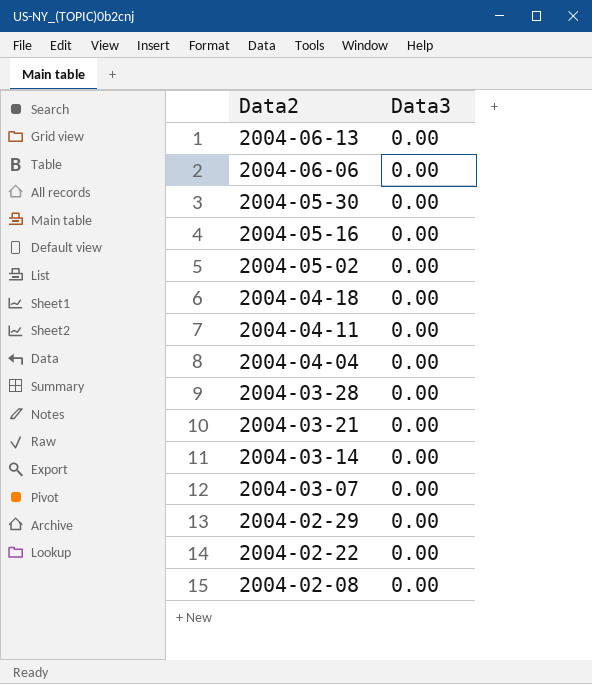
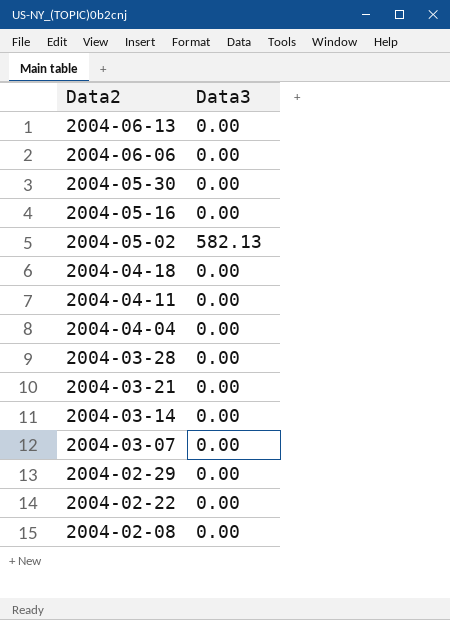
2004-05-02 | Data3: 0.00 -> 582.13

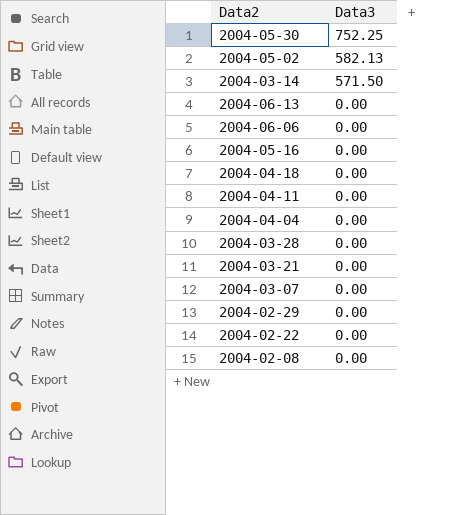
row order: Data2 descending -> Data3 descending
2004-05-30 | Data3: 0.00 -> 752.25
2004-03-14 | Data3: 0.00 -> 571.50

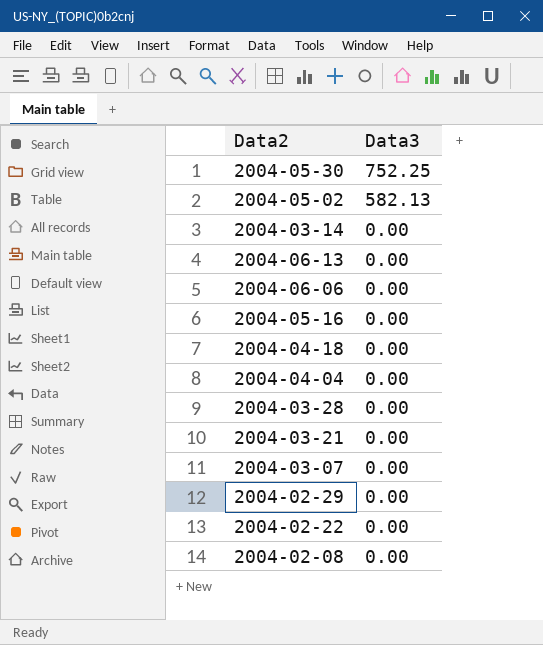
row 2004-04-11: 0.00 -> none
2004-03-14 | Data3: 571.50 -> 0.00

